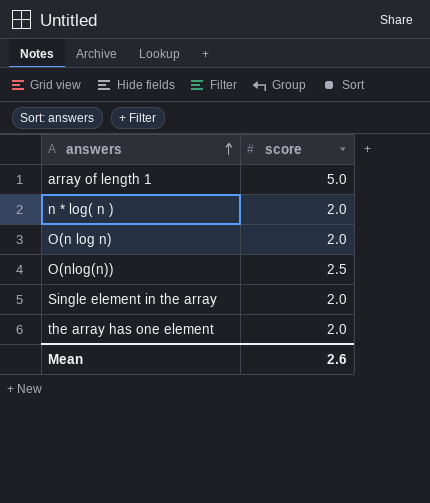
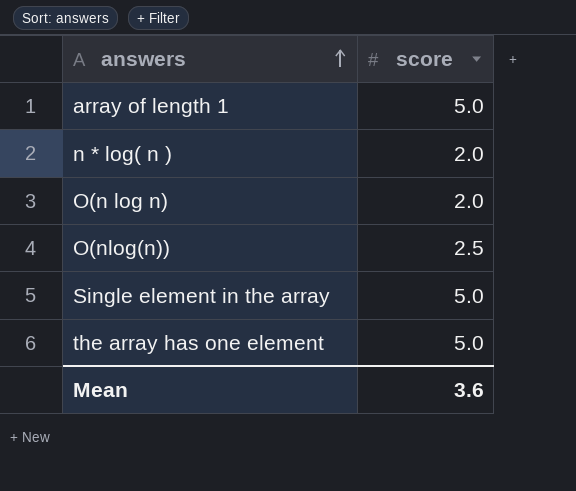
Single element in the array | score: 2.0 -> 5.0
the array has one element | score: 2.0 -> 5.0
Mean | score: 2.6 -> 3.6

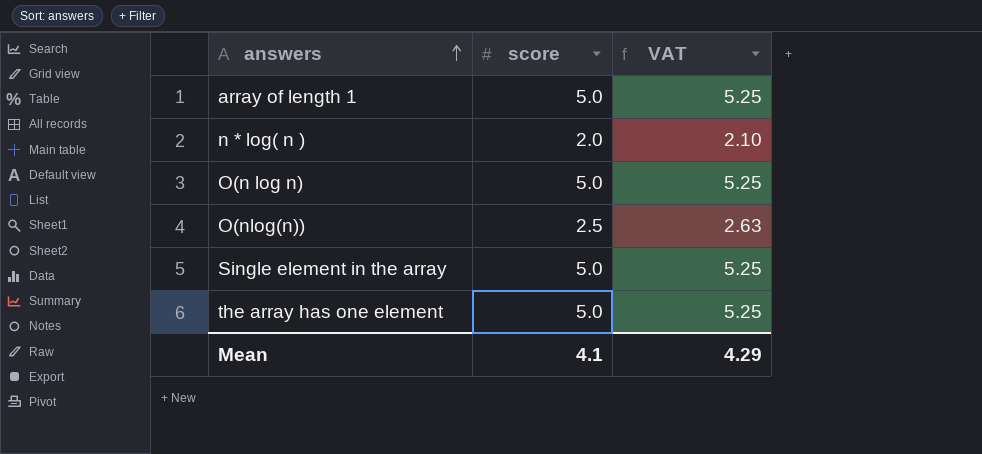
column VAT | formula: none -> [score] * 1.05
O(n log n) | score: 2.0 -> 5.0
Mean | score: 3.6 -> 4.1

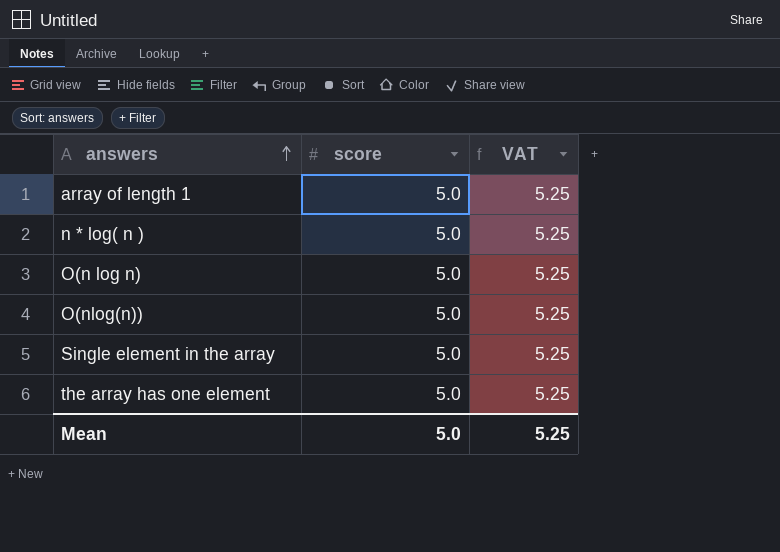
n * log( n ) | score: 2.0 -> 5.0
n * log( n ) | VAT: 2.10 -> 5.25
O(nlog(n)) | score: 2.5 -> 5.0
O(nlog(n)) | VAT: 2.63 -> 5.25
Mean | score: 4.1 -> 5.0
Mean | VAT: 4.29 -> 5.25

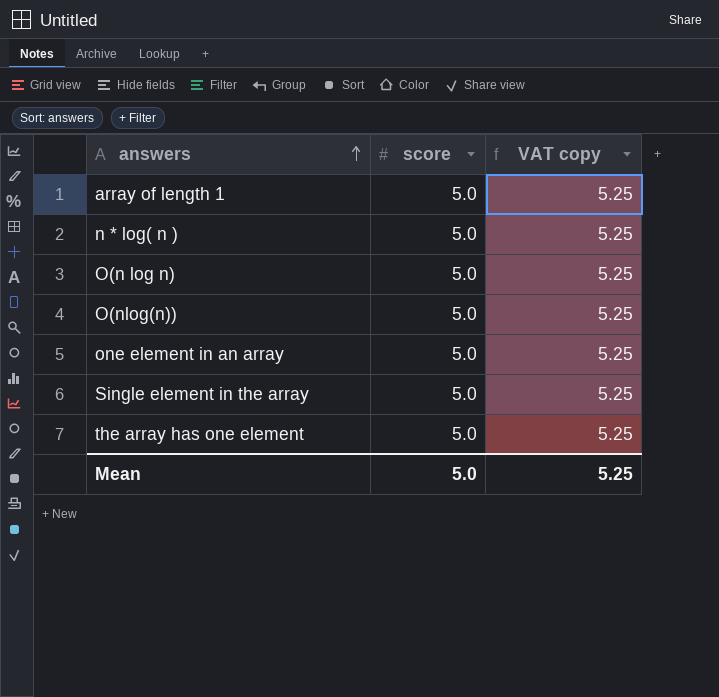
column name: VAT -> VAT copy
row one element in an array: none -> 5.0 | 5.25

